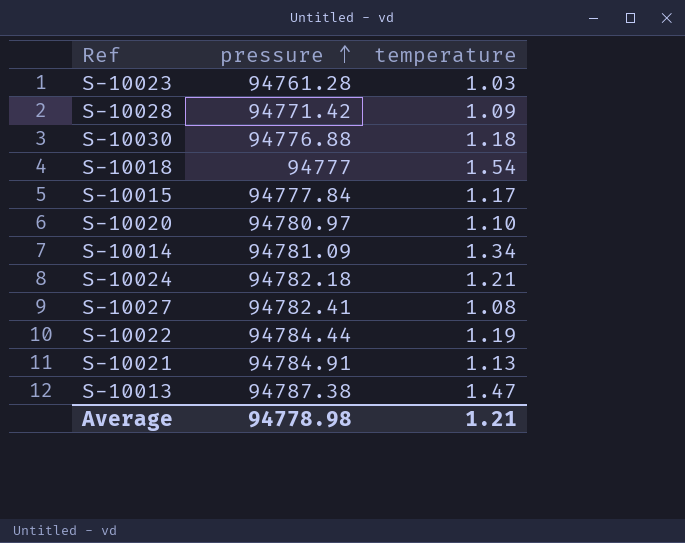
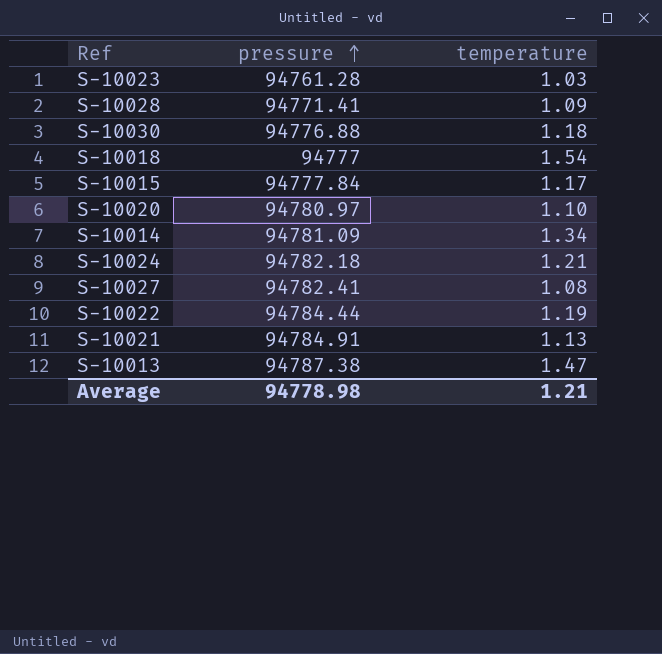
S-10028 | pressure: 94771.42 -> 94771.41

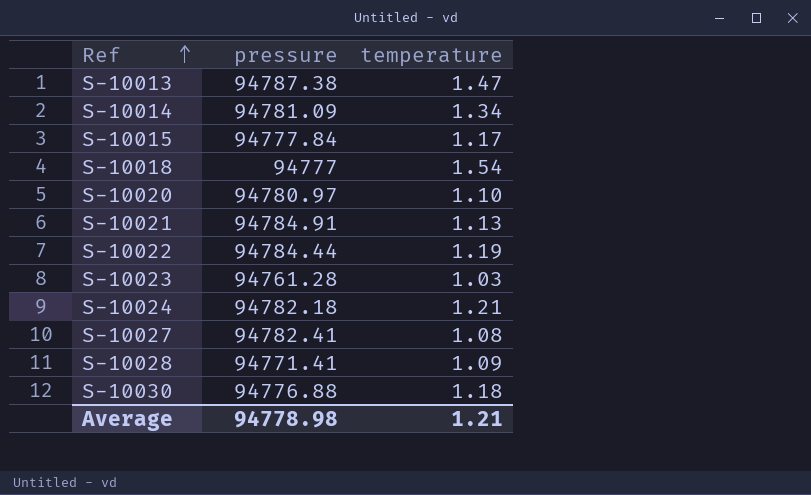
row order: pressure ascending -> Ref ascending

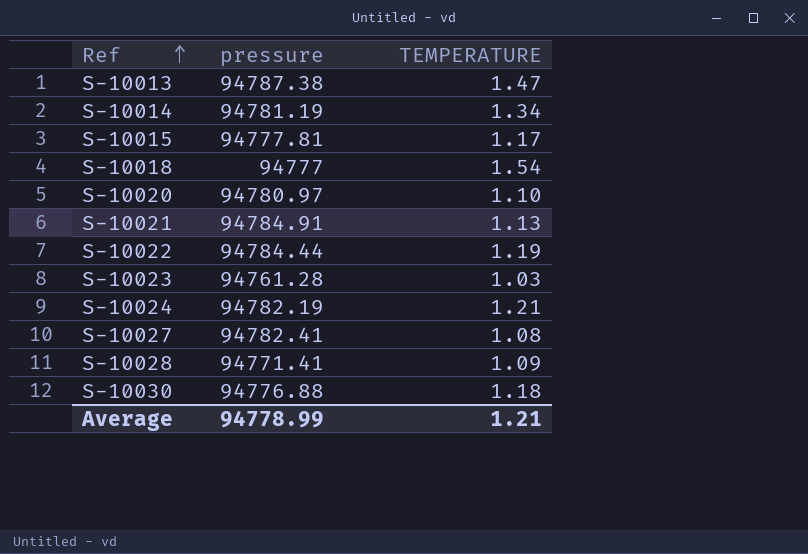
column name: temperature -> TEMPERATURE
S-10014 | pressure: 94781.09 -> 94781.19
S-10015 | pressure: 94777.84 -> 94777.81
S-10024 | pressure: 94782.18 -> 94782.19
Average | pressure: 94778.98 -> 94778.99

